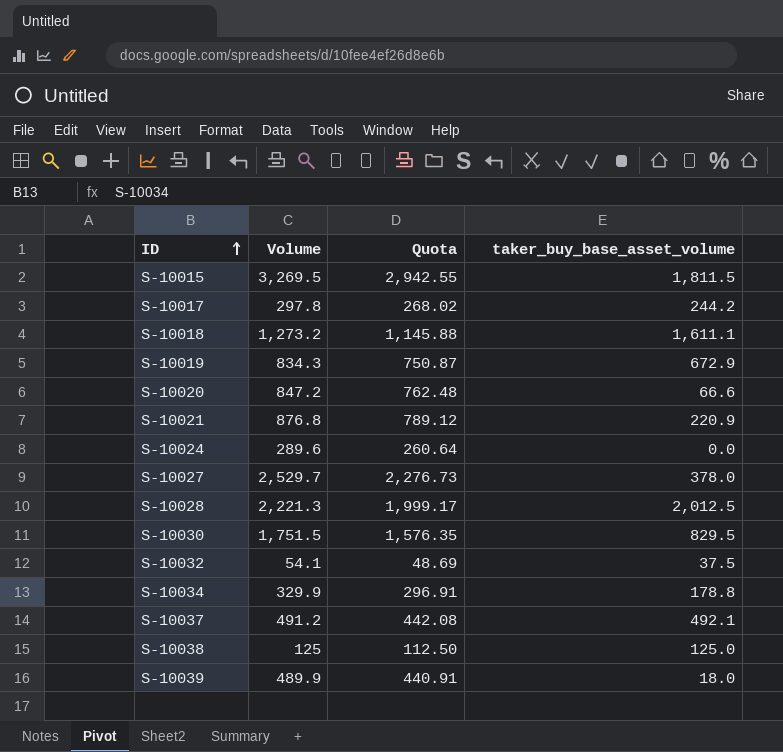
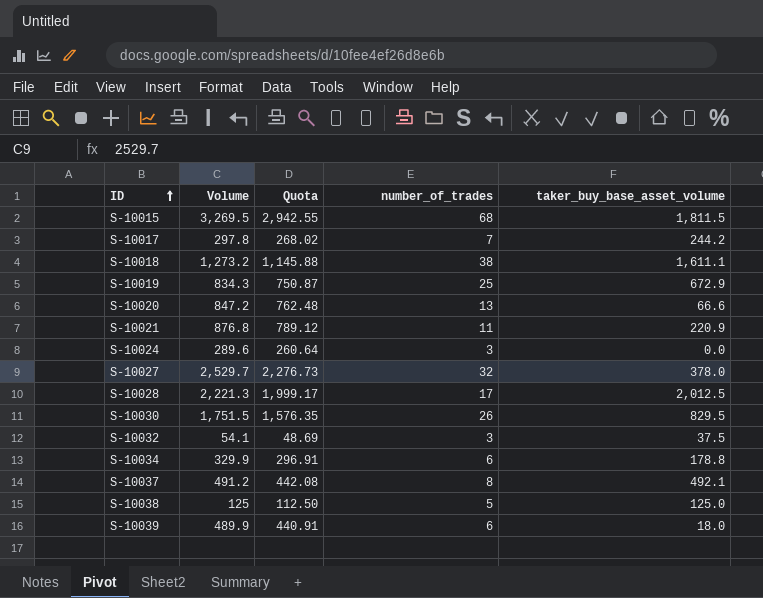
column number_of_trades | position: none -> 4

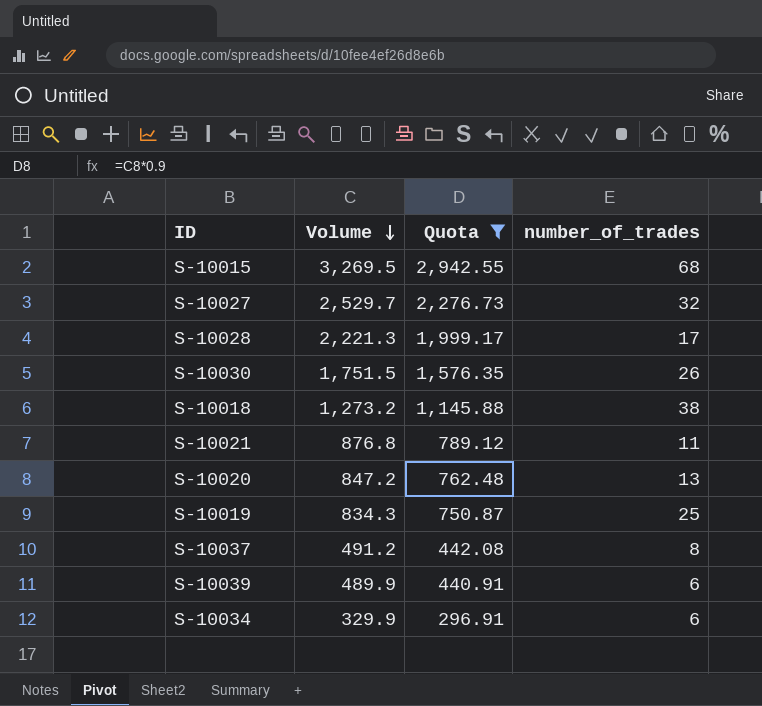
filter: none -> Quota >= 296.91
row order: ID ascending -> Volume descending
column taker_buy_base_asset_volume | position: 5 -> none

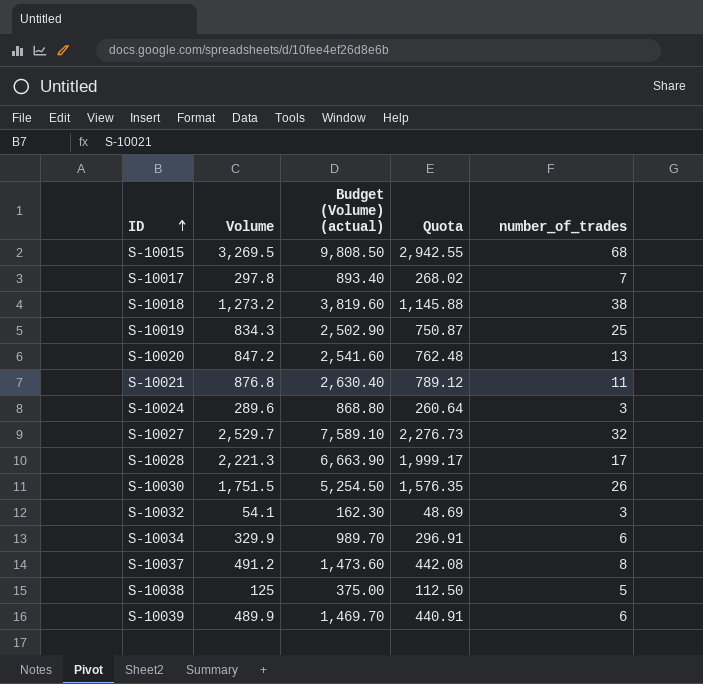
filter: Quota >= 296.91 -> none
row order: Volume descending -> ID ascending
column Budget (Volume) (actual) | formula: none -> [Volume] * 3

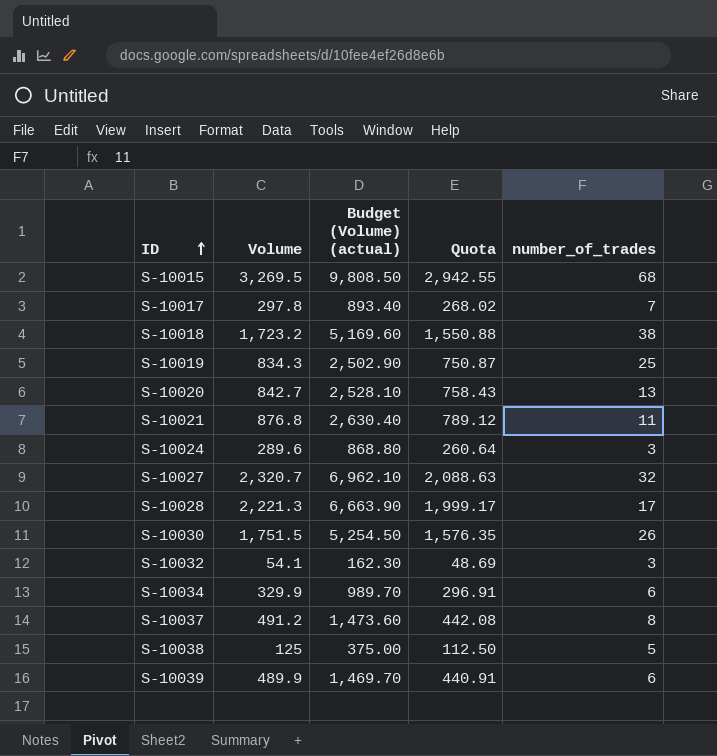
S-10018 | Volume: 1,273.2 -> 1,723.2
S-10018 | Budget (Volume) (actual): 3,819.60 -> 5,169.60
S-10018 | Quota: 1,145.88 -> 1,550.88
S-10020 | Volume: 847.2 -> 842.7
S-10020 | Budget (Volume) (actual): 2,541.60 -> 2,528.10
S-10020 | Quota: 762.48 -> 758.43
S-10027 | Volume: 2,529.7 -> 2,320.7
S-10027 | Budget (Volume) (actual): 7,589.10 -> 6,962.10
S-10027 | Quota: 2,276.73 -> 2,088.63

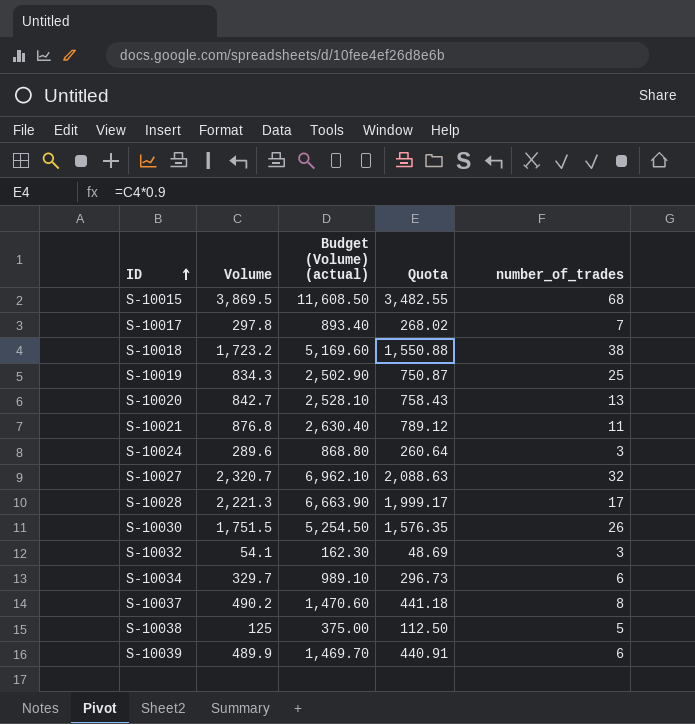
S-10015 | Volume: 3,269.5 -> 3,869.5
S-10015 | Budget (Volume) (actual): 9,808.50 -> 11,608.50
S-10015 | Quota: 2,942.55 -> 3,482.55
S-10034 | Volume: 329.9 -> 329.7
S-10034 | Budget (Volume) (actual): 989.70 -> 989.10
S-10034 | Quota: 296.91 -> 296.73
S-10037 | Volume: 491.2 -> 490.2
S-10037 | Budget (Volume) (actual): 1,473.60 -> 1,470.60
S-10037 | Quota: 442.08 -> 441.18

